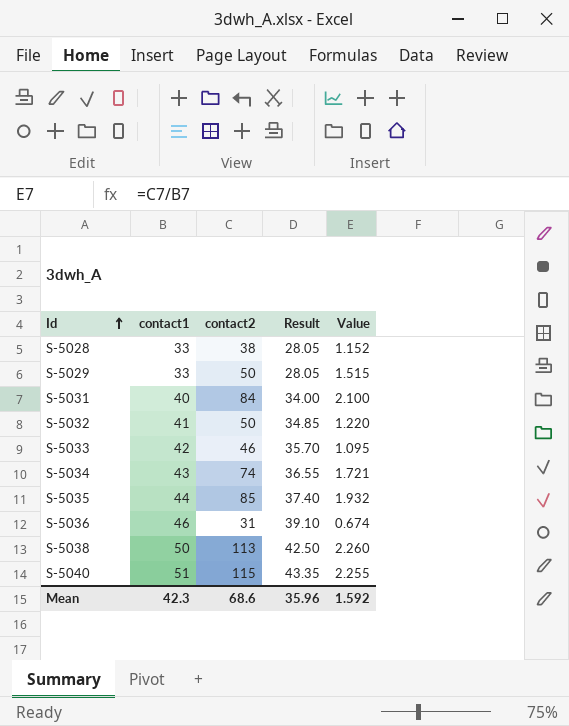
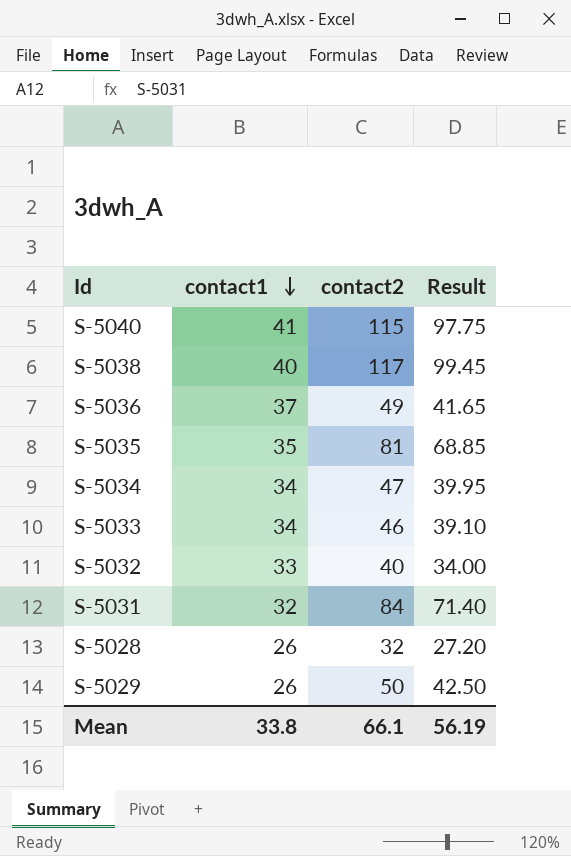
row order: Id ascending -> contact1 descending
column Value | formula: [contact2] / [contact1] -> none
column Result | formula: [contact1] * 0.85 -> [contact2] * 0.85
S-5040 | contact1: 51 -> 41
S-5038 | contact1: 50 -> 40
S-5038 | contact2: 113 -> 117
S-5036 | contact1: 46 -> 37
S-5036 | contact2: 31 -> 49
S-5035 | contact1: 44 -> 35
S-5035 | contact2: 85 -> 81
S-5034 | contact1: 43 -> 34
S-5034 | contact2: 74 -> 47
S-5033 | contact1: 42 -> 34
S-5032 | contact1: 41 -> 33
S-5032 | contact2: 50 -> 40
S-5031 | contact1: 40 -> 32
S-5028 | contact1: 33 -> 26
S-5028 | contact2: 38 -> 32
S-5029 | contact1: 33 -> 26
Mean | contact1: 42.3 -> 33.8
Mean | contact2: 68.6 -> 66.1
Mean | Result: 35.96 -> 56.19

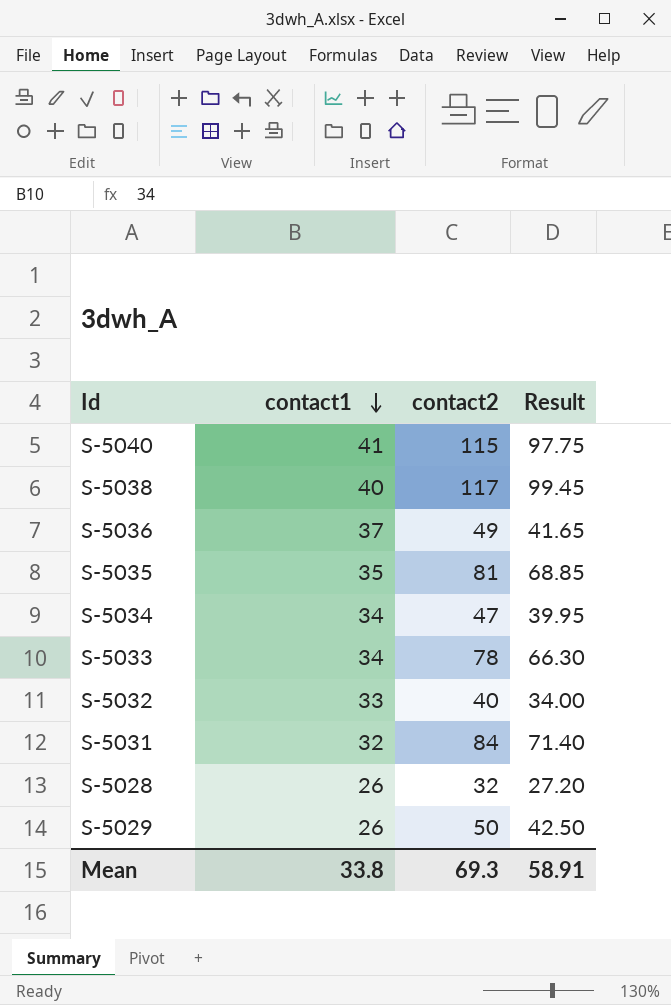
S-5033 | contact2: 46 -> 78
S-5033 | Result: 39.10 -> 66.30
Mean | contact2: 66.1 -> 69.3
Mean | Result: 56.19 -> 58.91

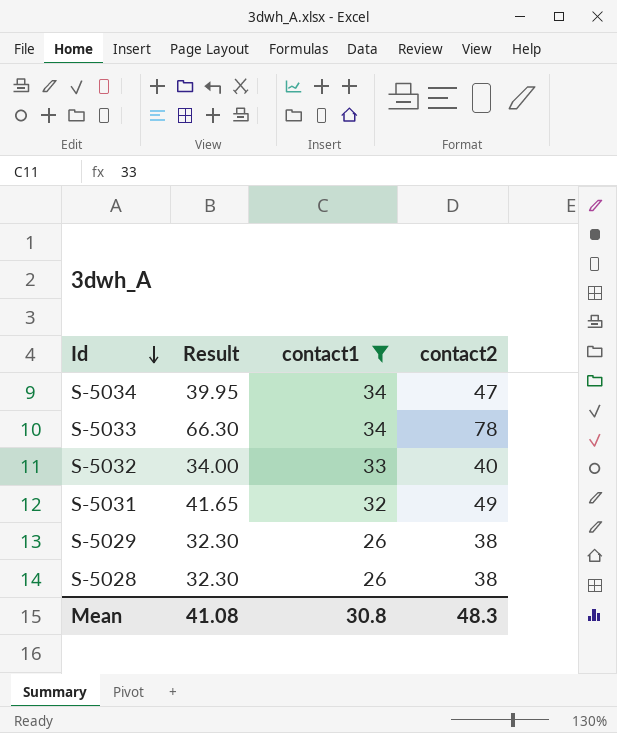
filter: none -> contact1 <= 34
row order: contact1 descending -> Id descending
column Result | position: 4 -> 2
S-5031 | Result: 71.40 -> 41.65
S-5031 | contact2: 84 -> 49
S-5029 | Result: 42.50 -> 32.30
S-5029 | contact2: 50 -> 38
S-5028 | Result: 27.20 -> 32.30
S-5028 | contact2: 32 -> 38
Mean | Result: 58.91 -> 41.08
Mean | contact1: 33.8 -> 30.8
Mean | contact2: 69.3 -> 48.3

